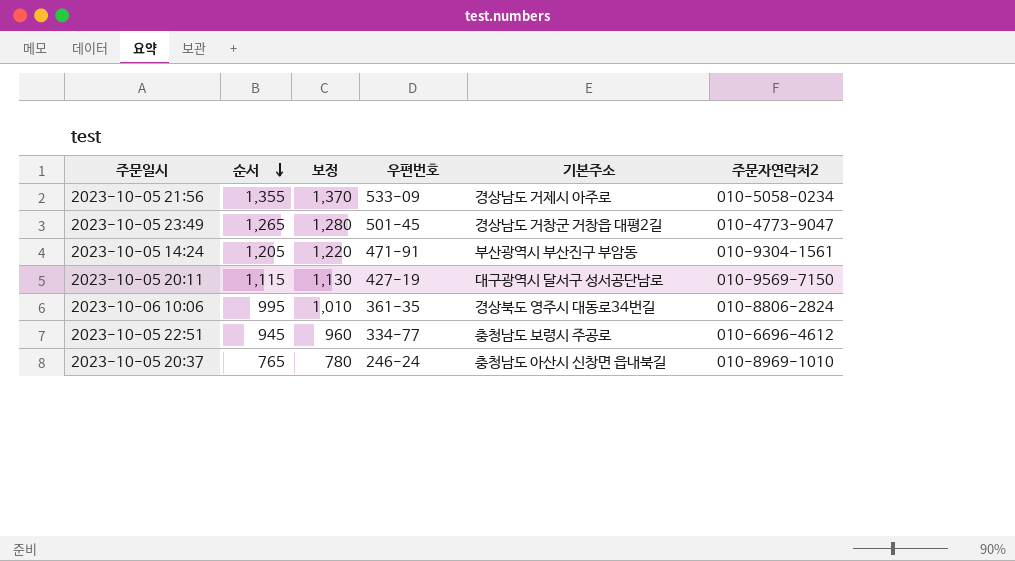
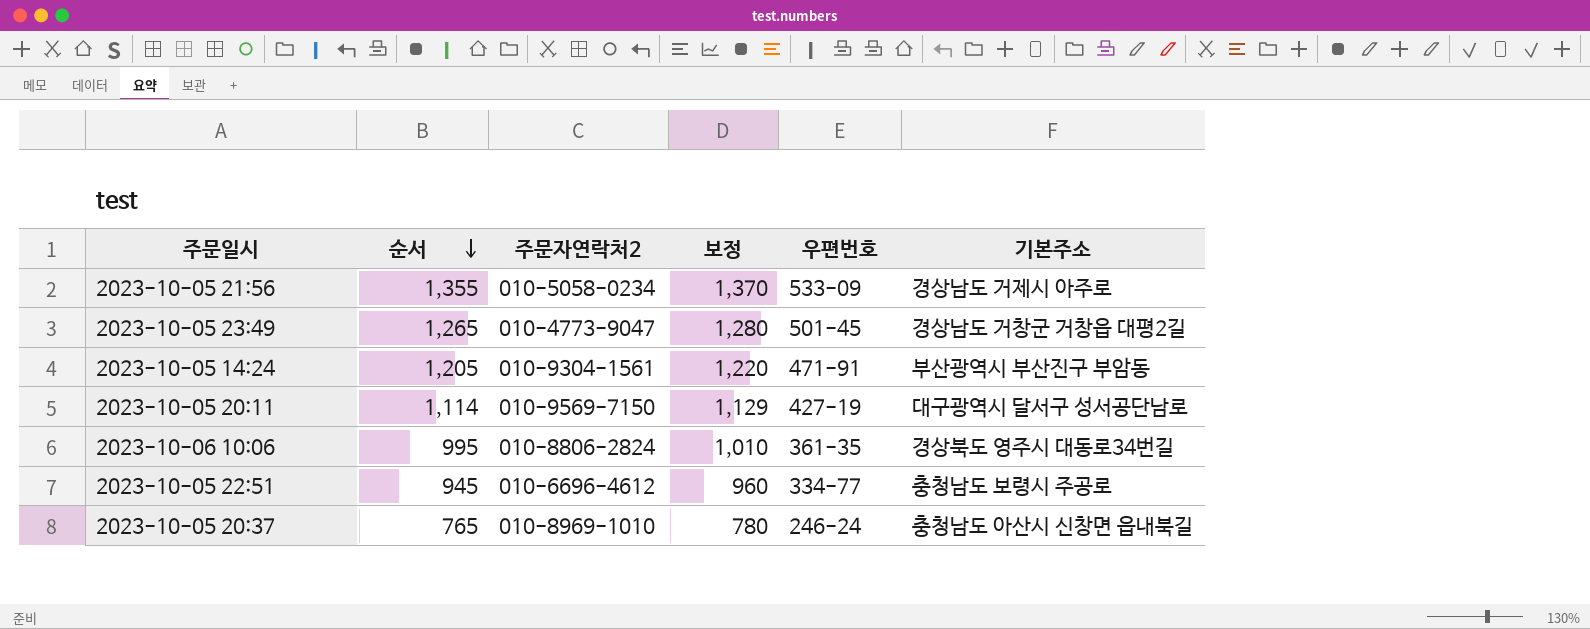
column 주문자연락처2 | position: 6 -> 3
2023-10-05 20:11 | 순서: 1,115 -> 1,114
2023-10-05 20:11 | 보정: 1,130 -> 1,129

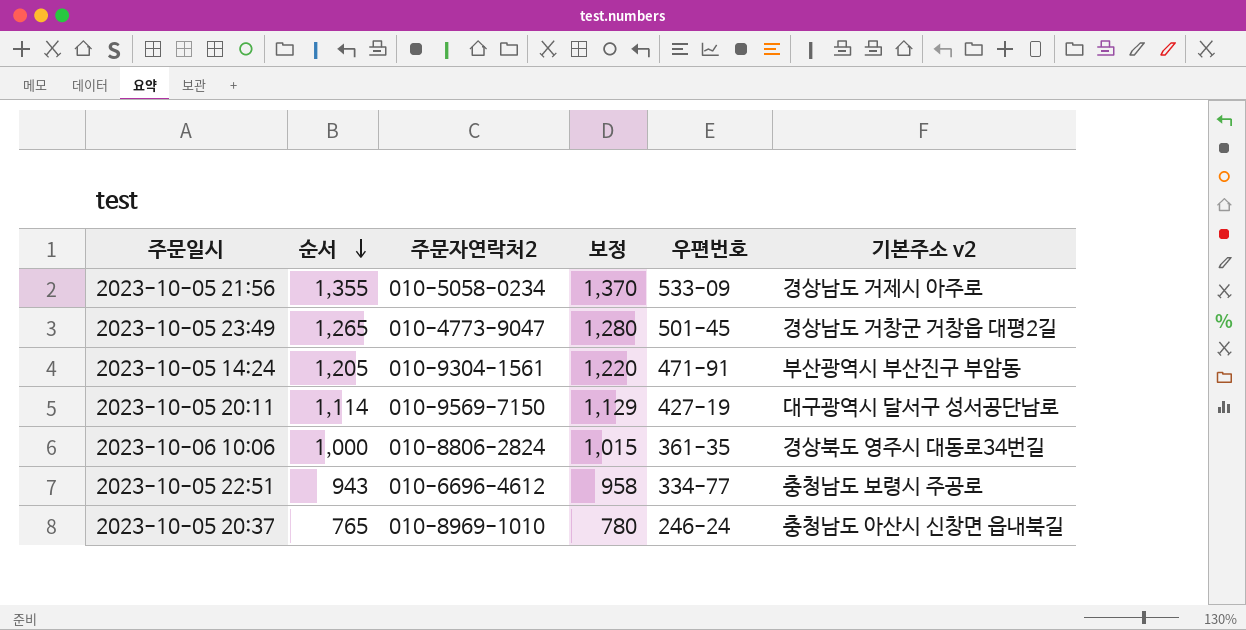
column name: 기본주소 -> 기본주소 v2
2023-10-06 10:06 | 순서: 995 -> 1,000
2023-10-06 10:06 | 보정: 1,010 -> 1,015
2023-10-05 22:51 | 순서: 945 -> 943
2023-10-05 22:51 | 보정: 960 -> 958

